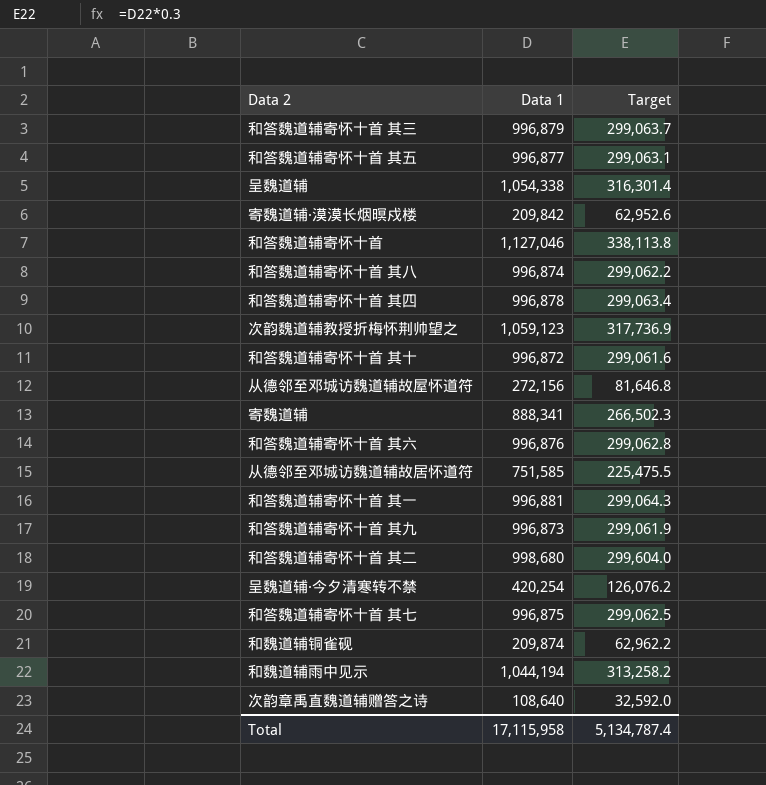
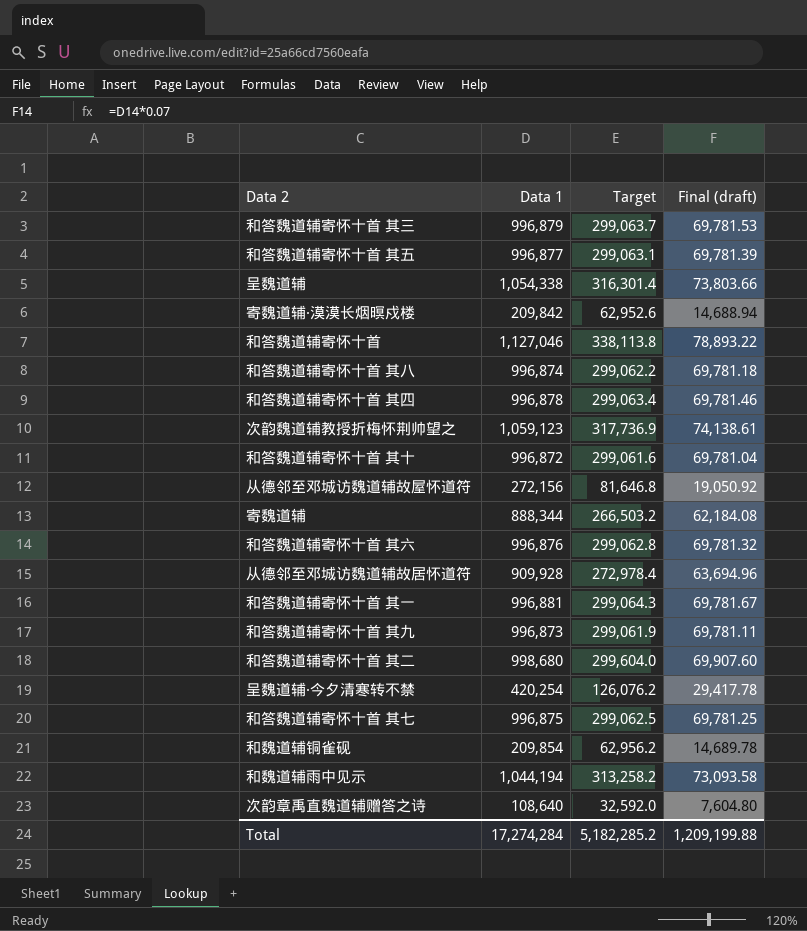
column Final (draft) | formula: none -> [Data 1] * 0.07
寄魏道辅 | Data 1: 888,341 -> 888,344
寄魏道辅 | Target: 266,502.3 -> 266,503.2
从德邻至邓城访魏道辅故居怀道符 | Data 1: 751,585 -> 909,928
从德邻至邓城访魏道辅故居怀道符 | Target: 225,475.5 -> 272,978.4
和魏道辅铜雀砚 | Data 1: 209,874 -> 209,854
和魏道辅铜雀砚 | Target: 62,962.2 -> 62,956.2
Total | Data 1: 17,115,958 -> 17,274,284
Total | Target: 5,134,787.4 -> 5,182,285.2

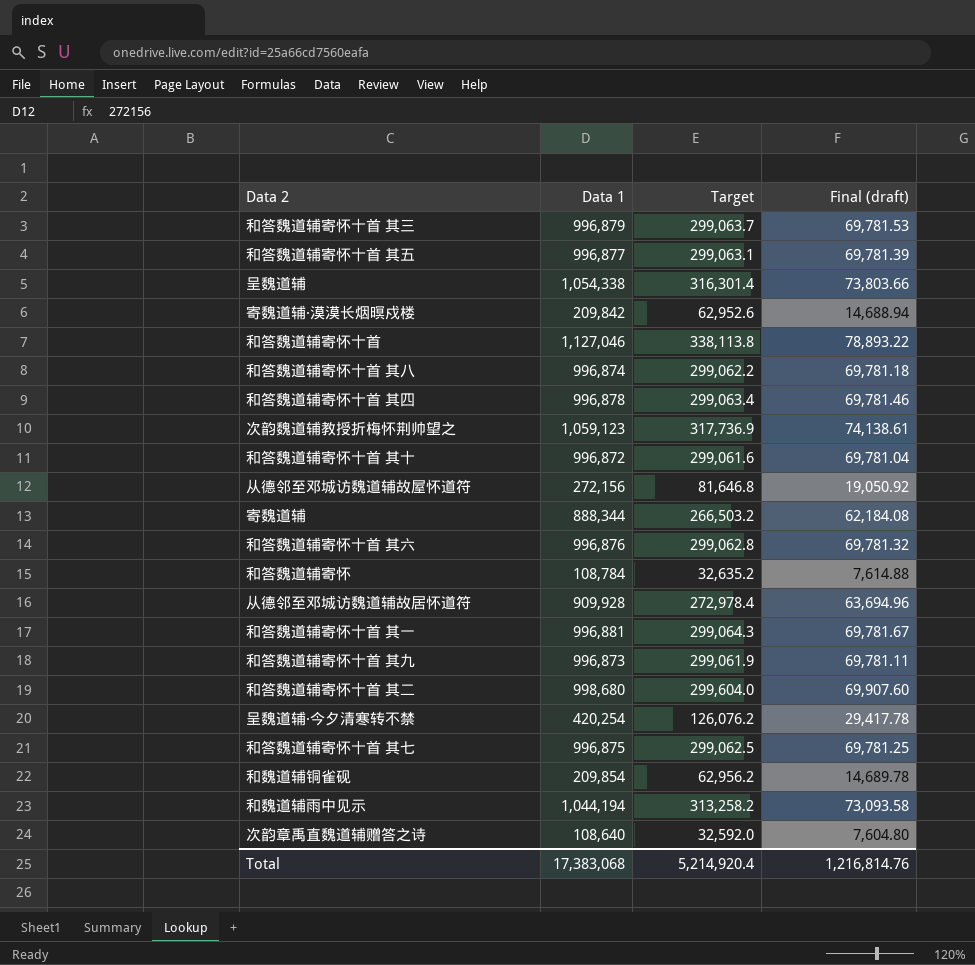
row 和答魏道辅寄怀: none -> 108,784 | 32,635.2 | 7,614.88
Total | Data 1: 17,274,284 -> 17,383,068
Total | Target: 5,182,285.2 -> 5,214,920.4
Total | Final (draft): 1,209,199.88 -> 1,216,814.76

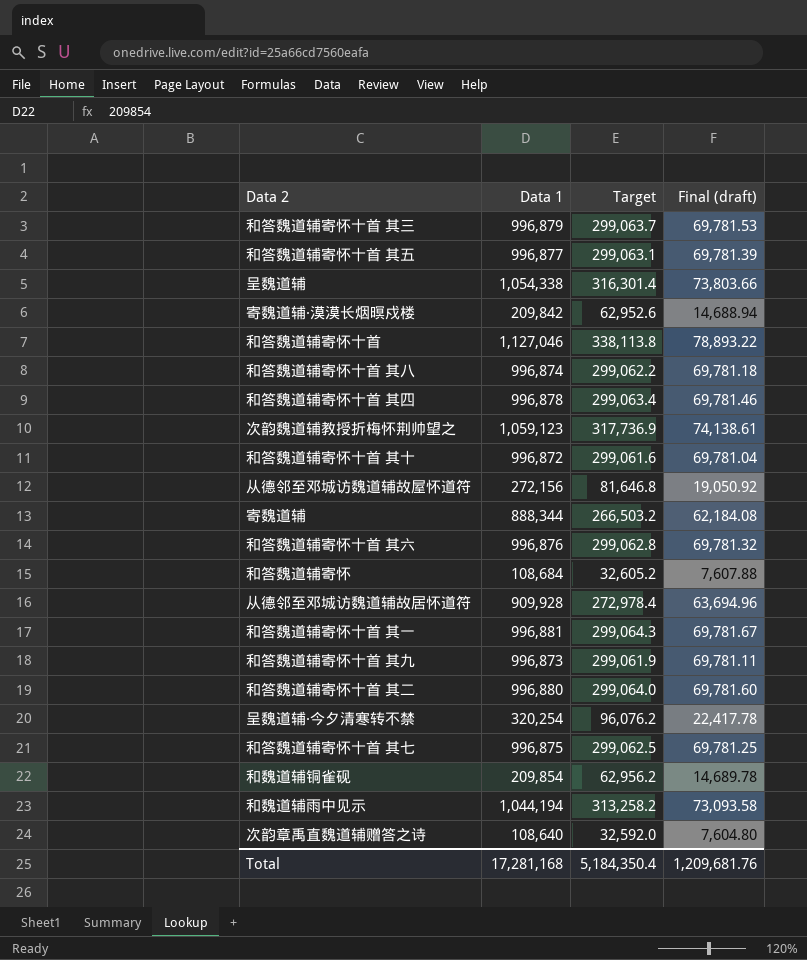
和答魏道辅寄怀 | Data 1: 108,784 -> 108,684
和答魏道辅寄怀 | Target: 32,635.2 -> 32,605.2
和答魏道辅寄怀 | Final (draft): 7,614.88 -> 7,607.88
和答魏道辅寄怀十首 其二 | Data 1: 998,680 -> 996,880
和答魏道辅寄怀十首 其二 | Target: 299,604.0 -> 299,064.0
和答魏道辅寄怀十首 其二 | Final (draft): 69,907.60 -> 69,781.60
呈魏道辅·今夕清寒转不禁 | Data 1: 420,254 -> 320,254
呈魏道辅·今夕清寒转不禁 | Target: 126,076.2 -> 96,076.2
呈魏道辅·今夕清寒转不禁 | Final (draft): 29,417.78 -> 22,417.78
Total | Data 1: 17,383,068 -> 17,281,168
Total | Target: 5,214,920.4 -> 5,184,350.4
Total | Final (draft): 1,216,814.76 -> 1,209,681.76

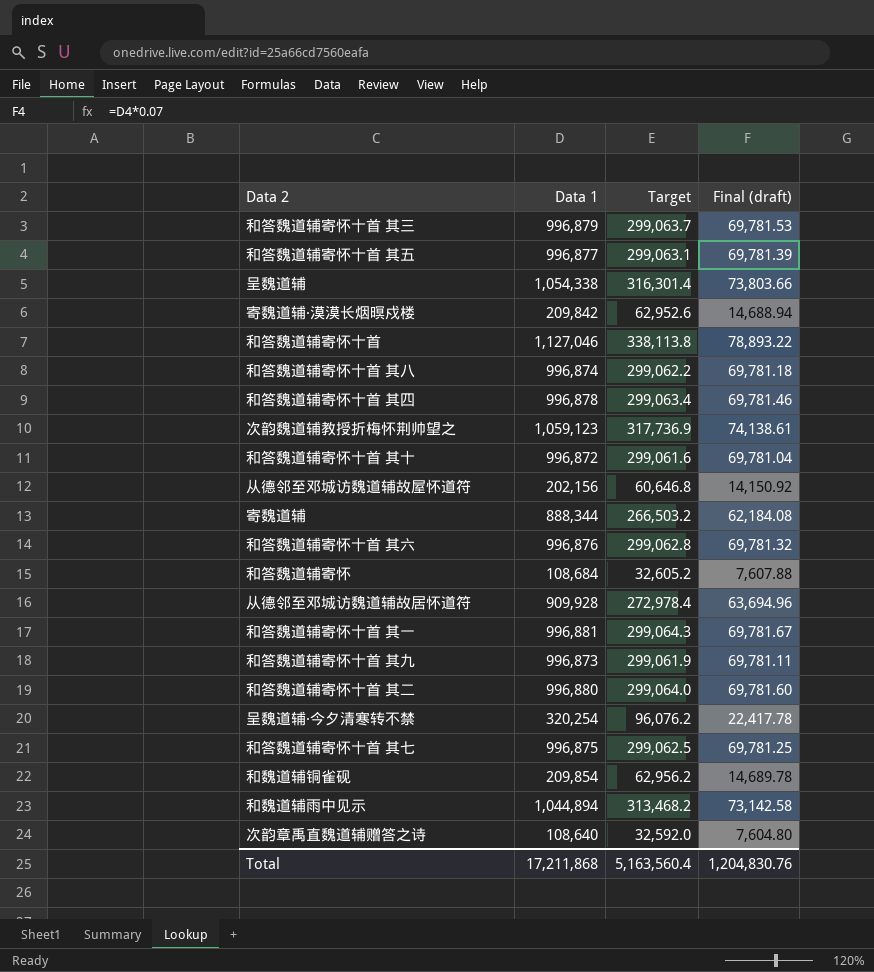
从德邻至邓城访魏道辅故屋怀道符 | Data 1: 272,156 -> 202,156
从德邻至邓城访魏道辅故屋怀道符 | Target: 81,646.8 -> 60,646.8
从德邻至邓城访魏道辅故屋怀道符 | Final (draft): 19,050.92 -> 14,150.92
和魏道辅雨中见示 | Data 1: 1,044,194 -> 1,044,894
和魏道辅雨中见示 | Target: 313,258.2 -> 313,468.2
和魏道辅雨中见示 | Final (draft): 73,093.58 -> 73,142.58
Total | Data 1: 17,281,168 -> 17,211,868
Total | Target: 5,184,350.4 -> 5,163,560.4
Total | Final (draft): 1,209,681.76 -> 1,204,830.76

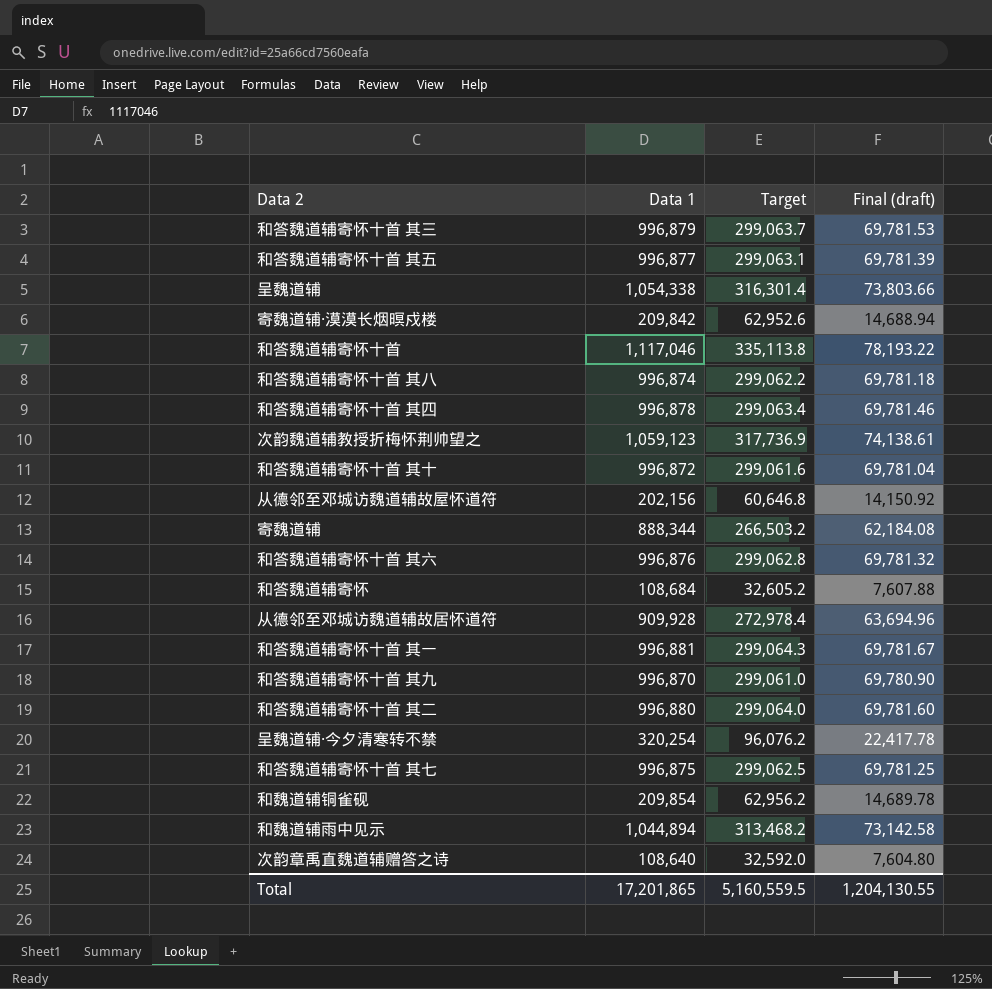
和答魏道辅寄怀十首 | Data 1: 1,127,046 -> 1,117,046
和答魏道辅寄怀十首 | Target: 338,113.8 -> 335,113.8
和答魏道辅寄怀十首 | Final (draft): 78,893.22 -> 78,193.22
和答魏道辅寄怀十首 其九 | Data 1: 996,873 -> 996,870
和答魏道辅寄怀十首 其九 | Target: 299,061.9 -> 299,061.0
和答魏道辅寄怀十首 其九 | Final (draft): 69,781.11 -> 69,780.90
Total | Data 1: 17,211,868 -> 17,201,865
Total | Target: 5,163,560.4 -> 5,160,559.5
Total | Final (draft): 1,204,830.76 -> 1,204,130.55

